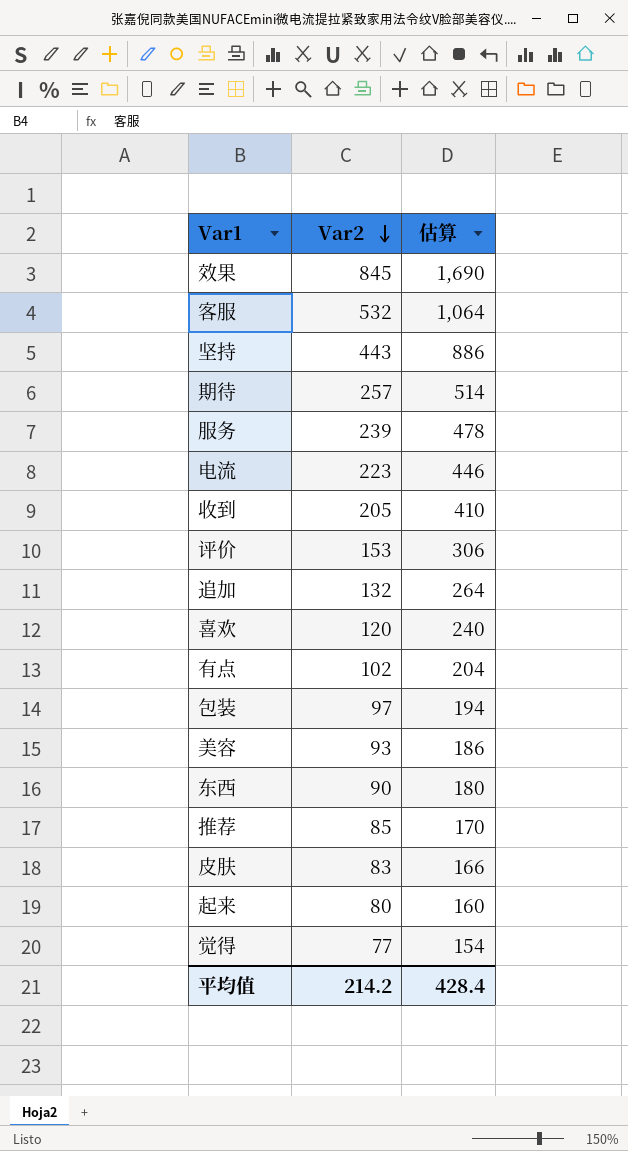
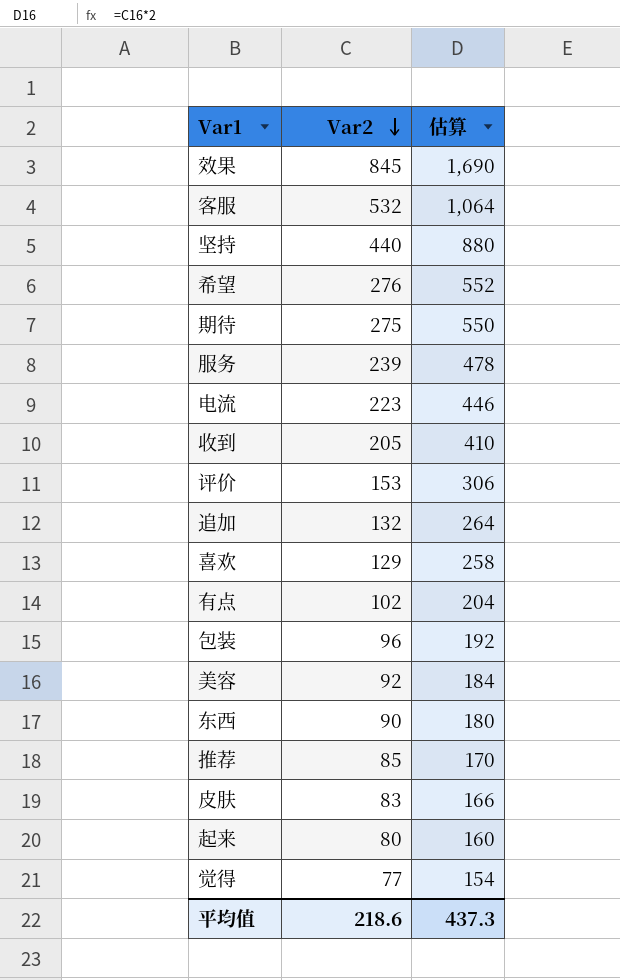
坚持 | Var2: 443 -> 440
坚持 | 估算: 886 -> 880
row 希望: none -> 276 | 552
期待 | Var2: 257 -> 275
期待 | 估算: 514 -> 550
喜欢 | Var2: 120 -> 129
喜欢 | 估算: 240 -> 258
包装 | Var2: 97 -> 96
包装 | 估算: 194 -> 192
美容 | Var2: 93 -> 92
美容 | 估算: 186 -> 184
平均值 | Var2: 214.2 -> 218.6
平均值 | 估算: 428.4 -> 437.3

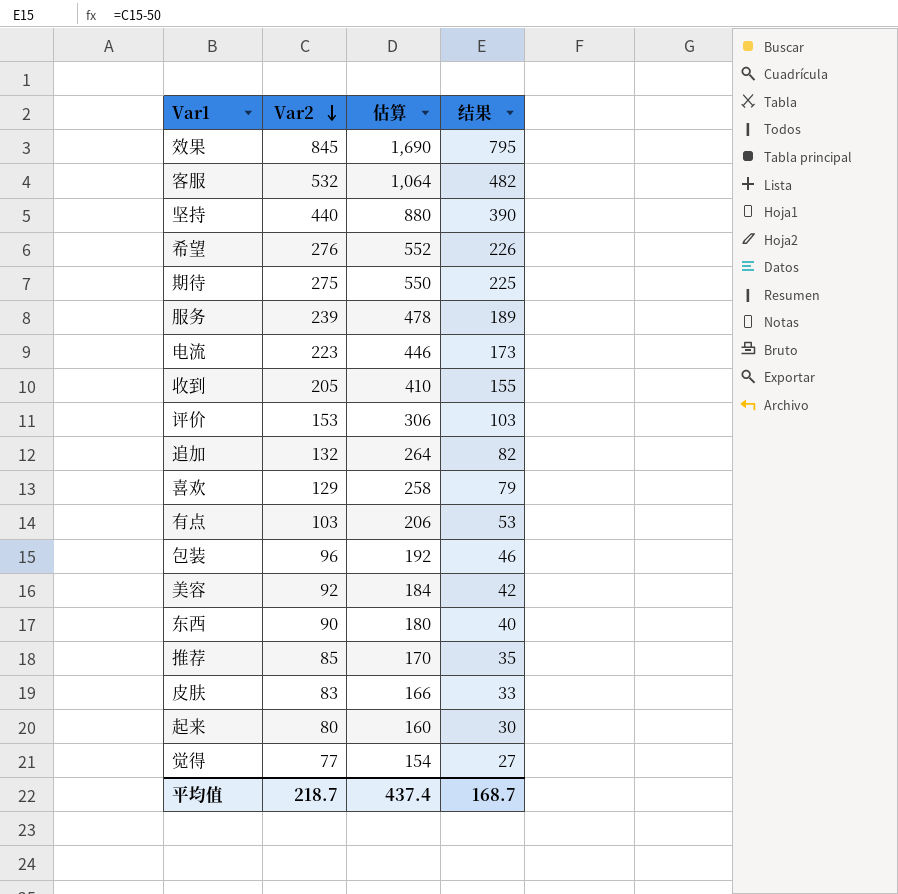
column 结果 | formula: none -> [Var2] - 50
有点 | Var2: 102 -> 103
有点 | 估算: 204 -> 206
平均值 | Var2: 218.6 -> 218.7
平均值 | 估算: 437.3 -> 437.4

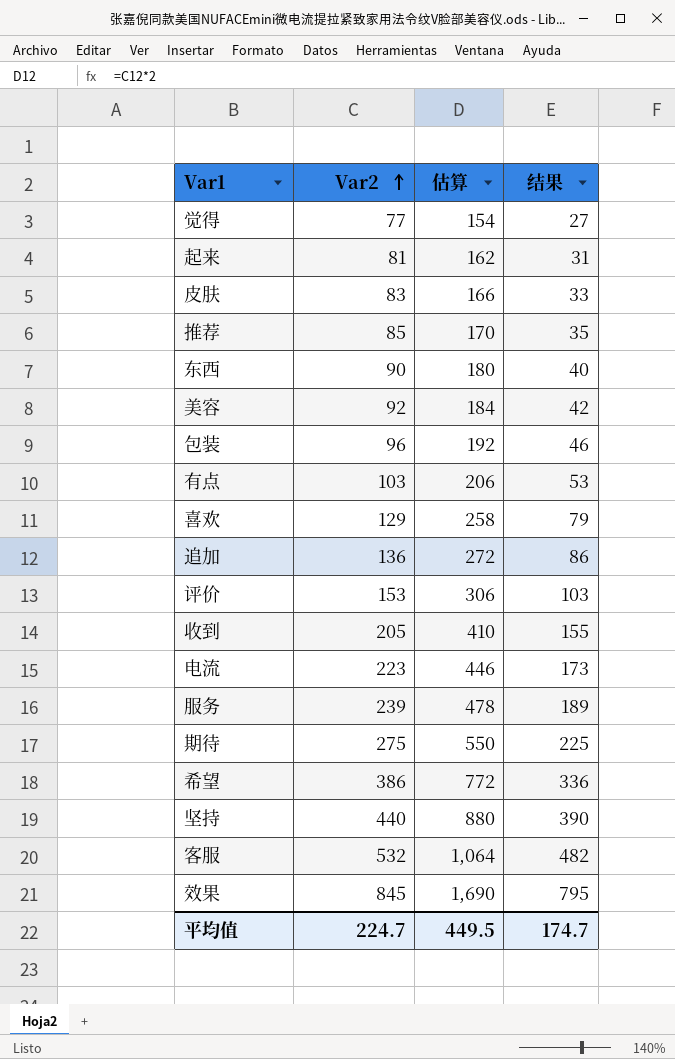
row order: Var2 descending -> Var2 ascending
起来 | Var2: 80 -> 81
起来 | 估算: 160 -> 162
起来 | 结果: 30 -> 31
追加 | Var2: 132 -> 136
追加 | 估算: 264 -> 272
追加 | 结果: 82 -> 86
希望 | Var2: 276 -> 386
希望 | 估算: 552 -> 772
希望 | 结果: 226 -> 336
平均值 | Var2: 218.7 -> 224.7
平均值 | 估算: 437.4 -> 449.5
平均值 | 结果: 168.7 -> 174.7

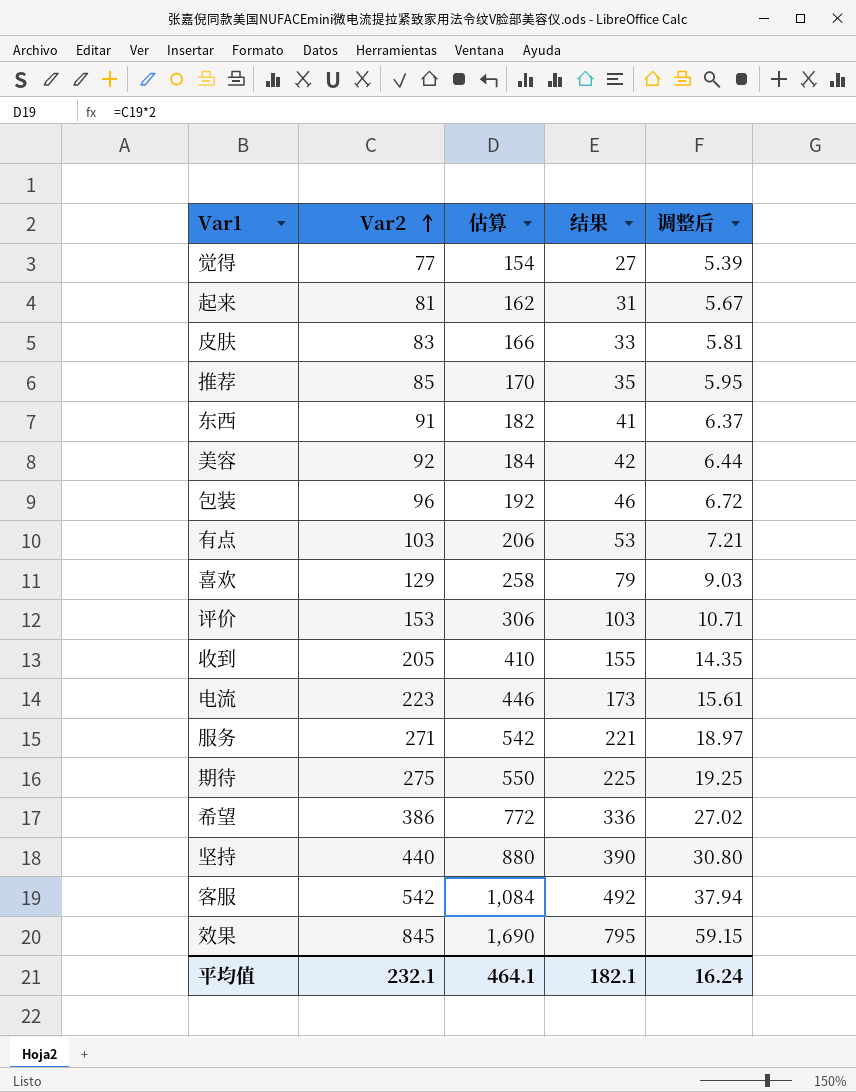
column 调整后 | formula: none -> [Var2] * 0.07
row 追加: 136 | 272 | 86 -> none
东西 | Var2: 90 -> 91
东西 | 估算: 180 -> 182
东西 | 结果: 40 -> 41
服务 | Var2: 239 -> 271
服务 | 估算: 478 -> 542
服务 | 结果: 189 -> 221
客服 | Var2: 532 -> 542
客服 | 估算: 1,064 -> 1,084
客服 | 结果: 482 -> 492
平均值 | Var2: 224.7 -> 232.1
平均值 | 估算: 449.5 -> 464.1
平均值 | 结果: 174.7 -> 182.1

